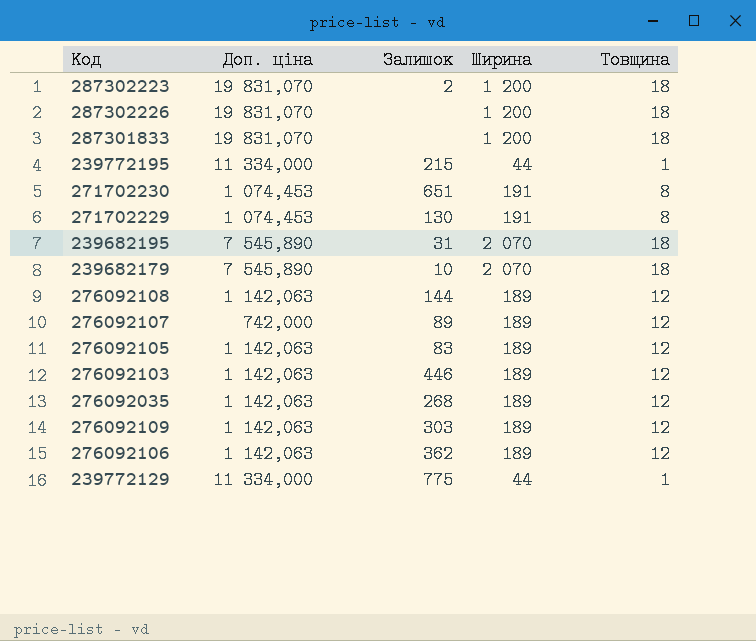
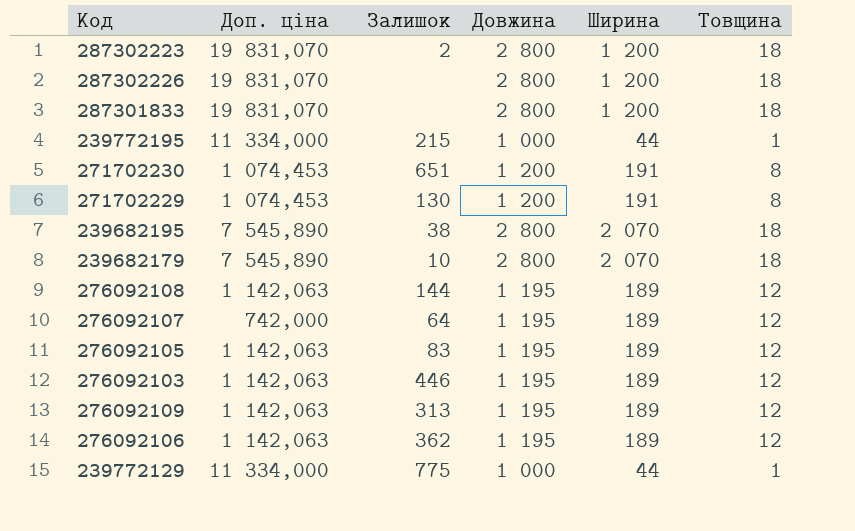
column Довжина | position: none -> 4
row 276092035: 1 142,063 | 268 | 189 | 12 -> none
239682195 | Залишок: 31 -> 38
276092107 | Залишок: 89 -> 64
276092109 | Залишок: 303 -> 313

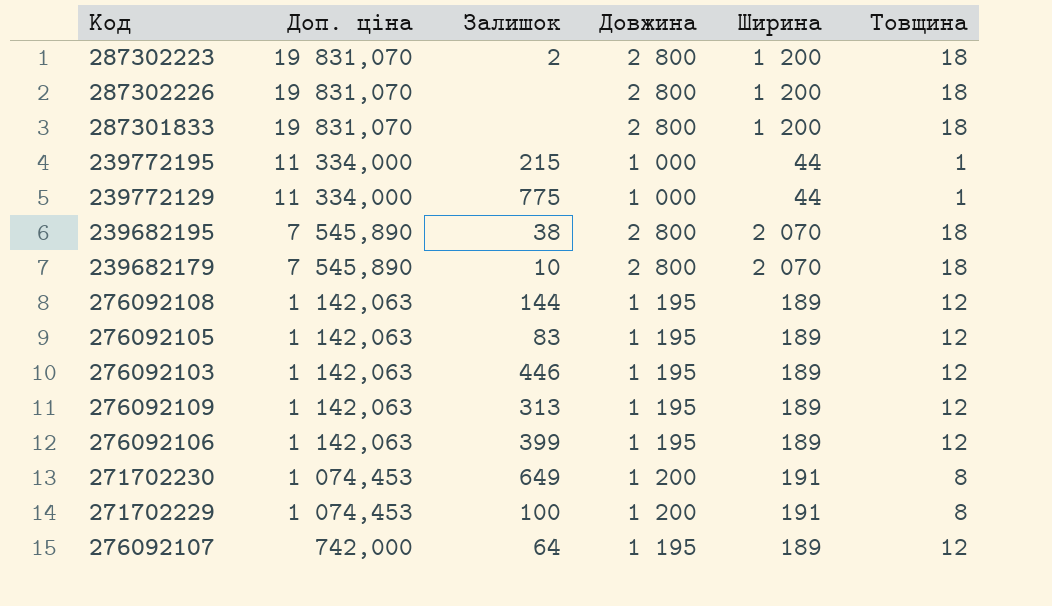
row order: none -> Доп. ціна descending
276092106 | Залишок: 362 -> 399
271702230 | Залишок: 651 -> 649
271702229 | Залишок: 130 -> 100

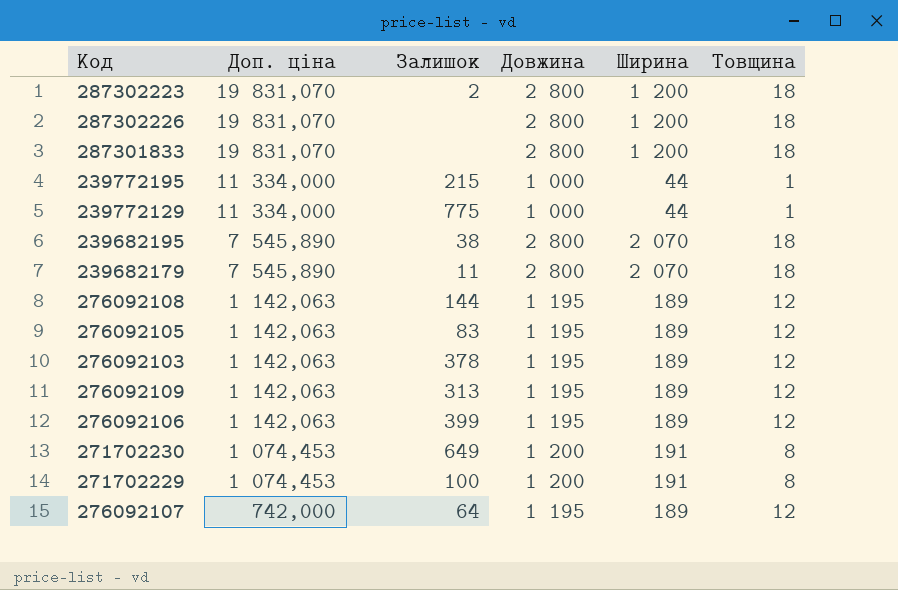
239682179 | Залишок: 10 -> 11
276092103 | Залишок: 446 -> 378

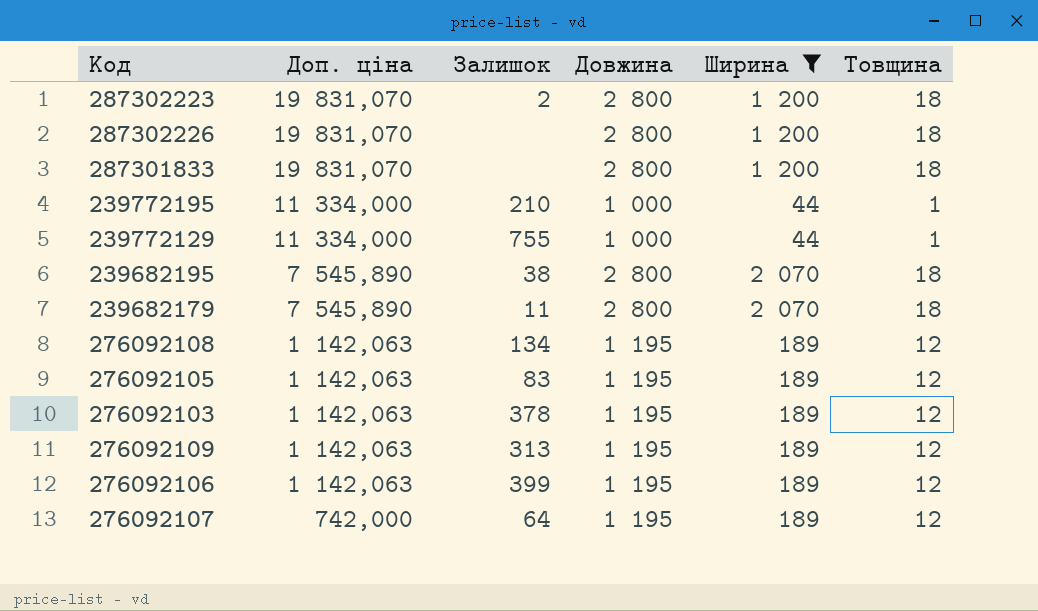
filter: none -> Ширина != 191
239772195 | Залишок: 215 -> 210
239772129 | Залишок: 775 -> 755
276092108 | Залишок: 144 -> 134

